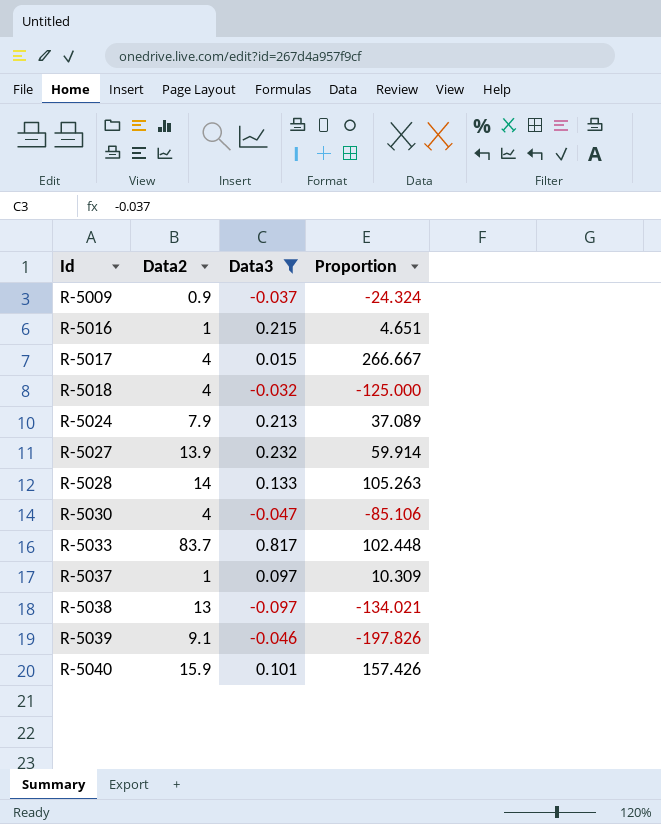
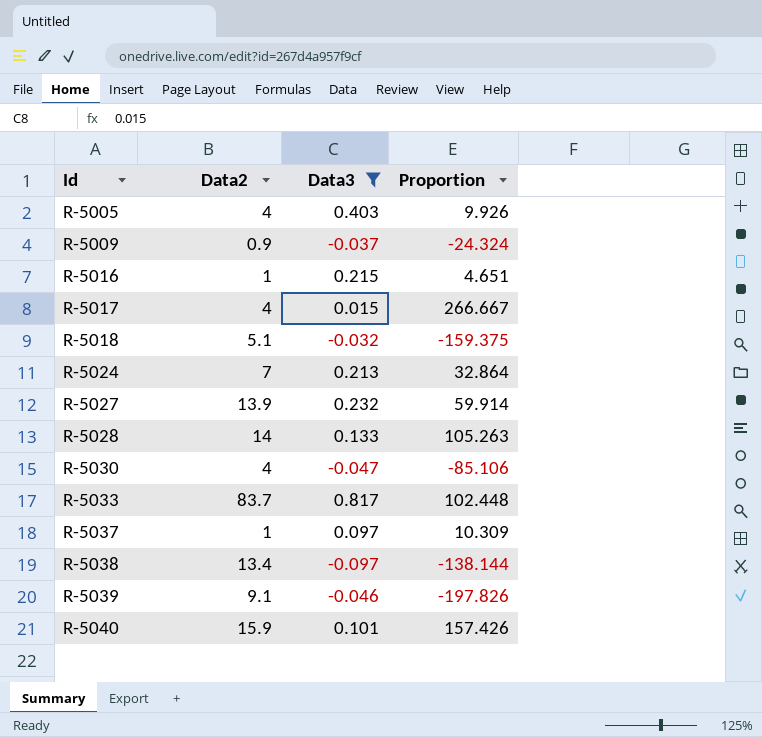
row R-5005: none -> 4 | 0.403 | 9.926
R-5018 | Data2: 4 -> 5.1
R-5018 | Proportion: -125.000 -> -159.375
R-5024 | Data2: 7.9 -> 7
R-5024 | Proportion: 37.089 -> 32.864
R-5038 | Data2: 13 -> 13.4
R-5038 | Proportion: -134.021 -> -138.144

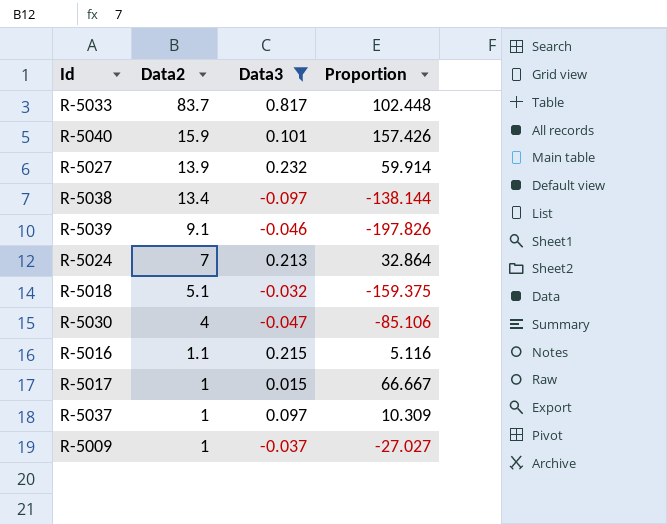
row order: Id ascending -> Data2 descending
row R-5005: 4 | 0.403 | 9.926 -> none
row R-5028: 14 | 0.133 | 105.263 -> none
R-5016 | Data2: 1 -> 1.1
R-5016 | Proportion: 4.651 -> 5.116
R-5017 | Data2: 4 -> 1
R-5017 | Proportion: 266.667 -> 66.667
R-5009 | Data2: 0.9 -> 1
R-5009 | Proportion: -24.324 -> -27.027

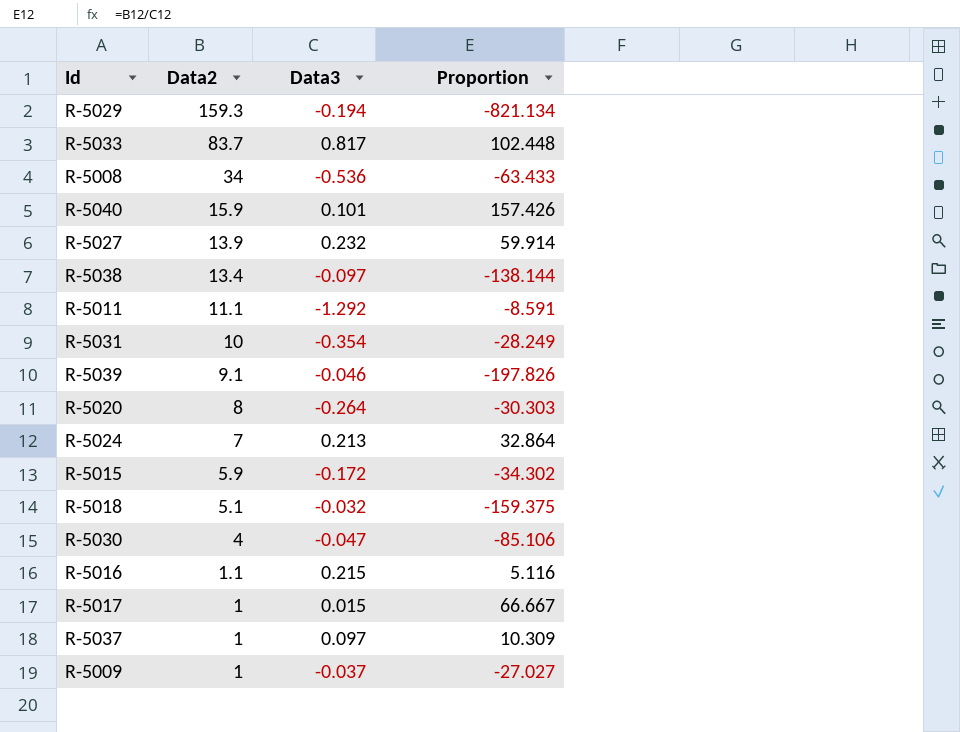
filter: Data3 >= -0.097 -> none

